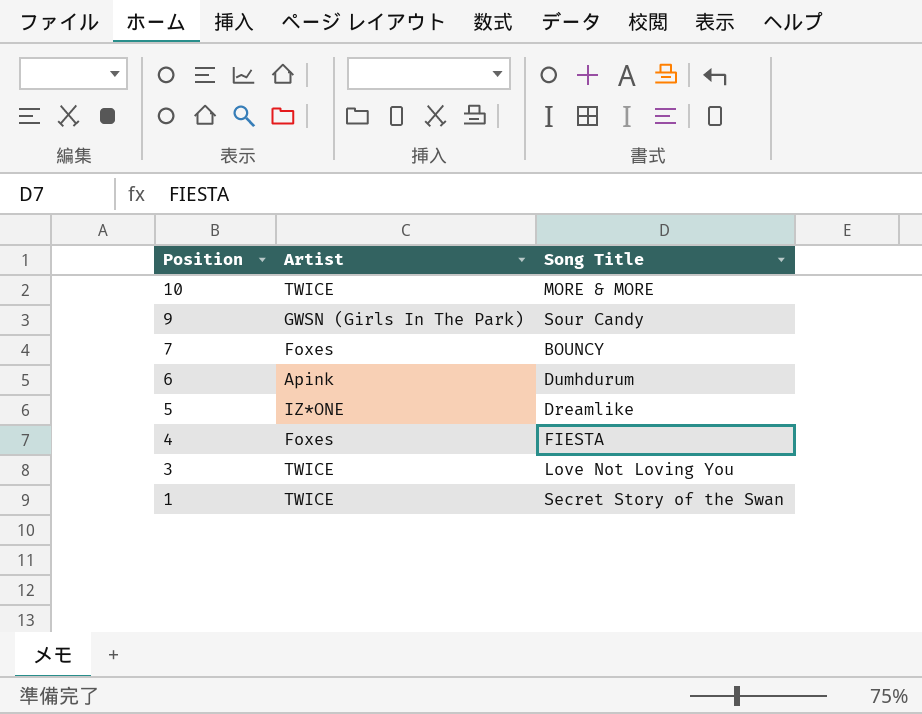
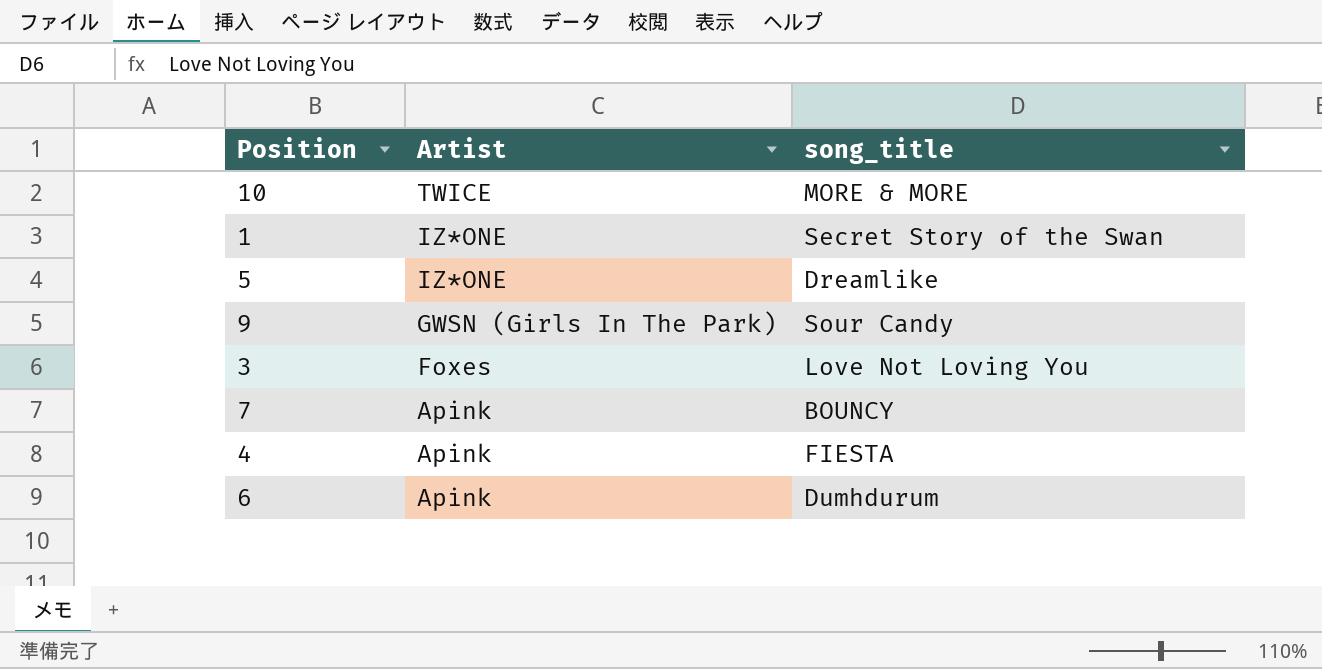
row order: Position descending -> Artist descending
column name: Song Title -> song_title
1 | Artist: TWICE -> IZ*ONE
3 | Artist: TWICE -> Foxes
7 | Artist: Foxes -> Apink
4 | Artist: Foxes -> Apink

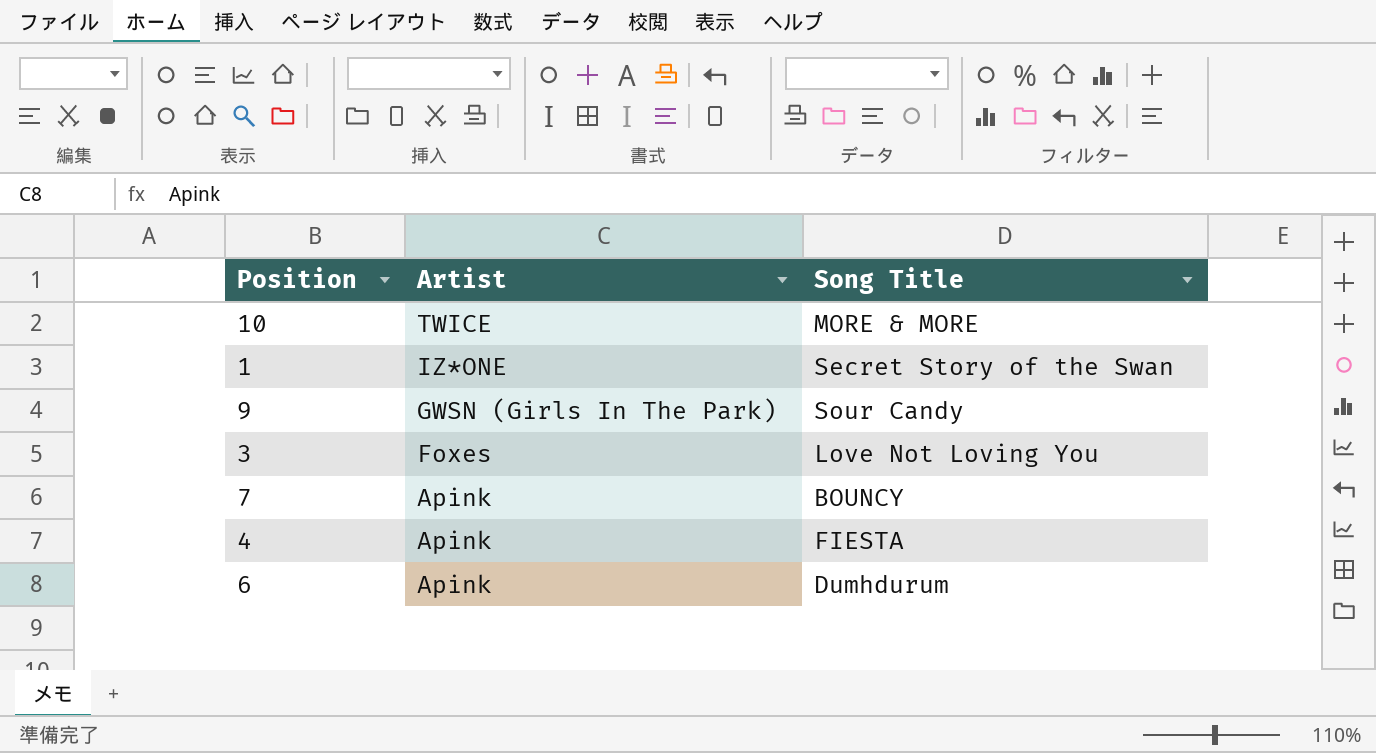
column name: song_title -> Song Title
row 5: IZ*ONE | Dreamlike -> none

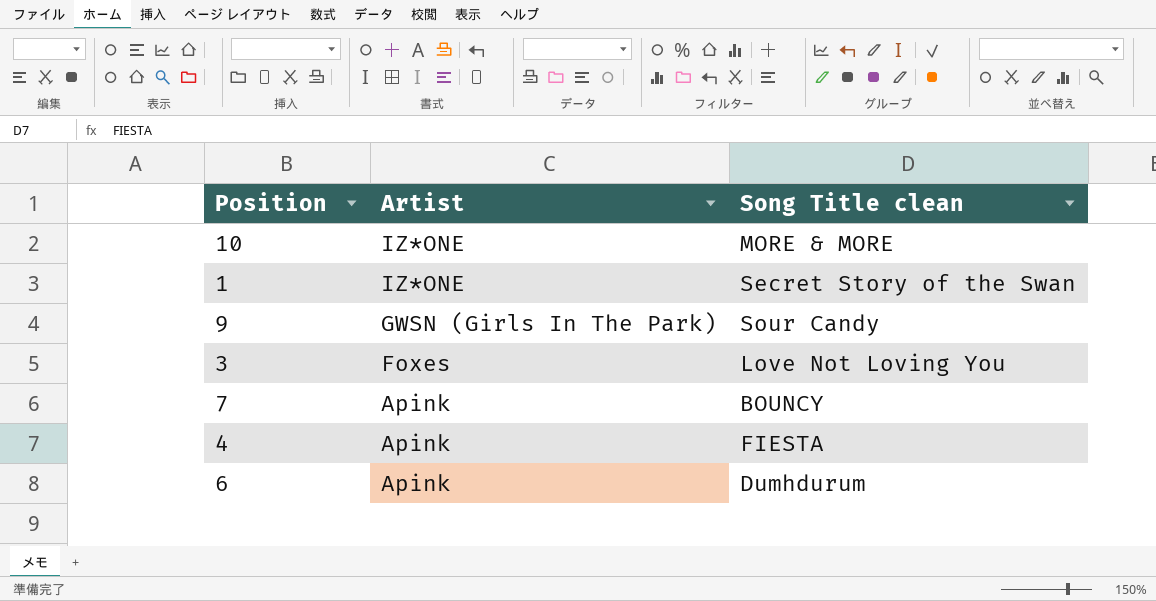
column name: Song Title -> Song Title clean
10 | Artist: TWICE -> IZ*ONE

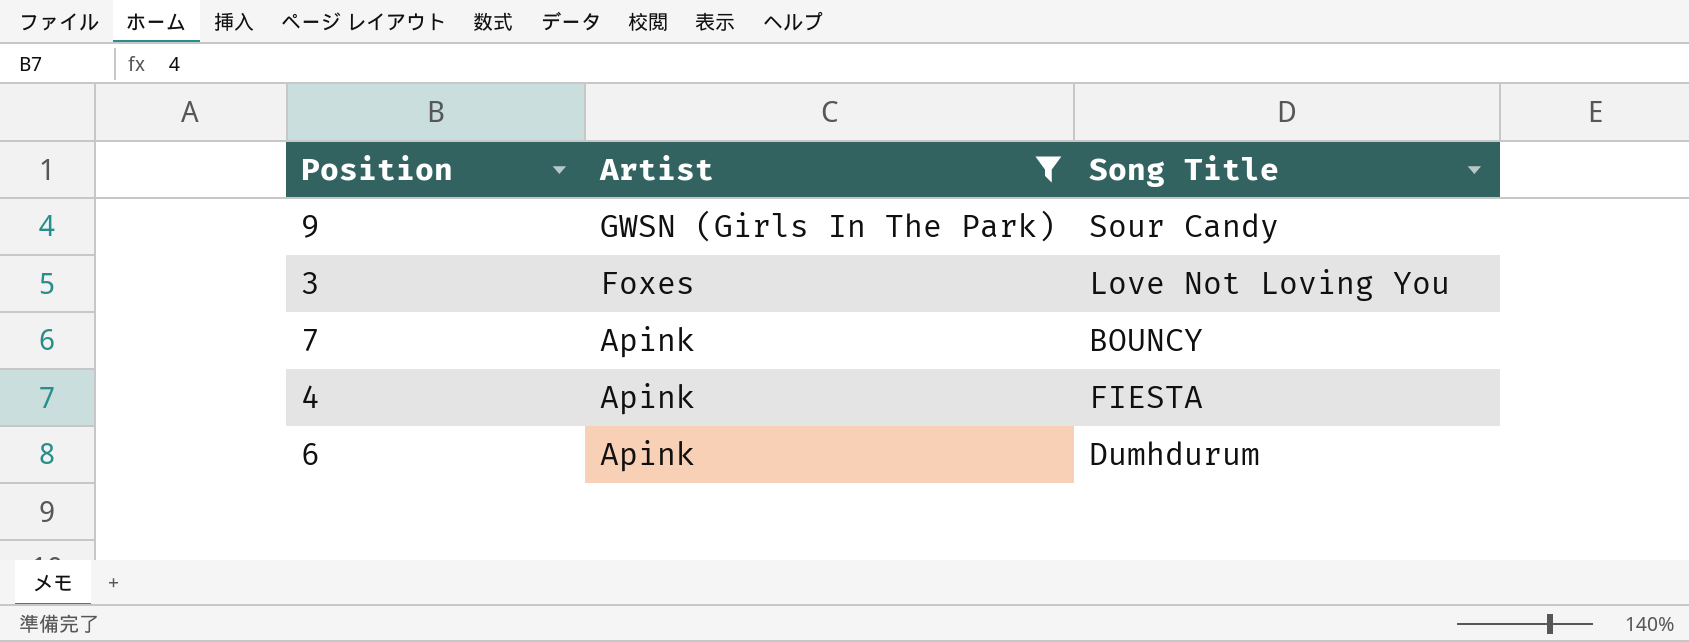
filter: none -> Artist != IZ*ONE
column name: Song Title clean -> Song Title

